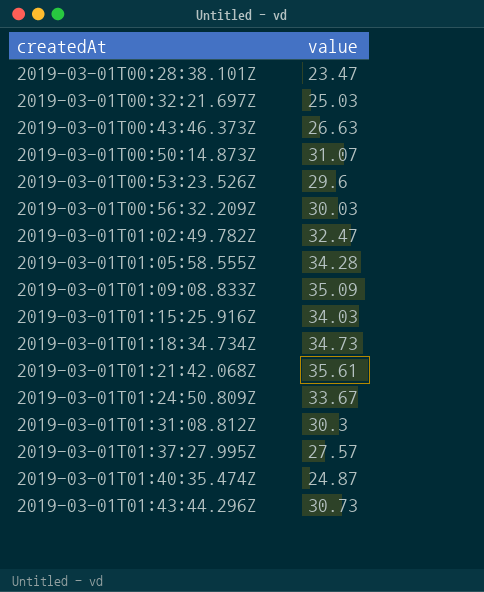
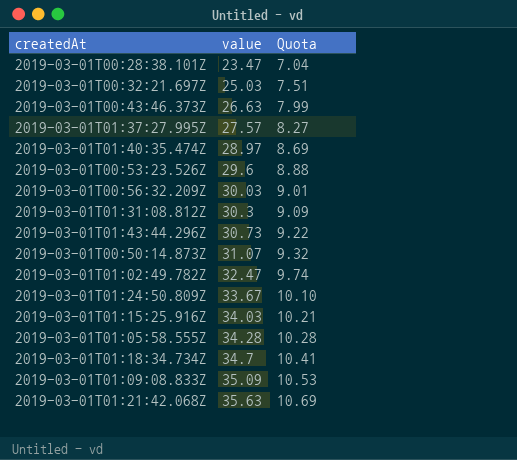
row order: createdAt ascending -> value ascending
column Quota | formula: none -> [value] * 0.3
2019-03-01T01:40:35.474Z | value: 24.87 -> 28.97
2019-03-01T01:18:34.734Z | value: 34.73 -> 34.7
2019-03-01T01:21:42.068Z | value: 35.61 -> 35.63

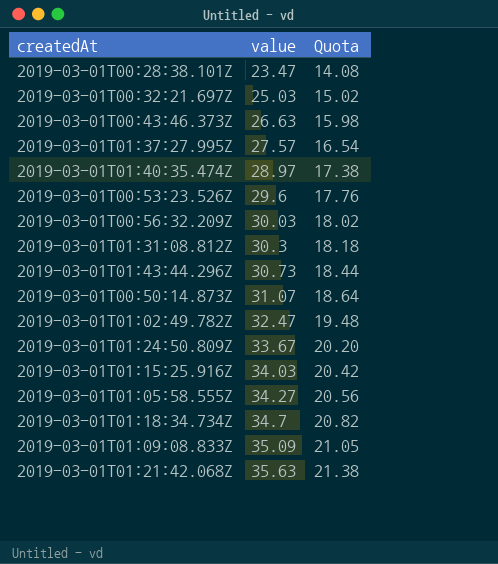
column Quota | formula: [value] * 0.3 -> [value] * 0.6
2019-03-01T01:05:58.555Z | value: 34.28 -> 34.27

